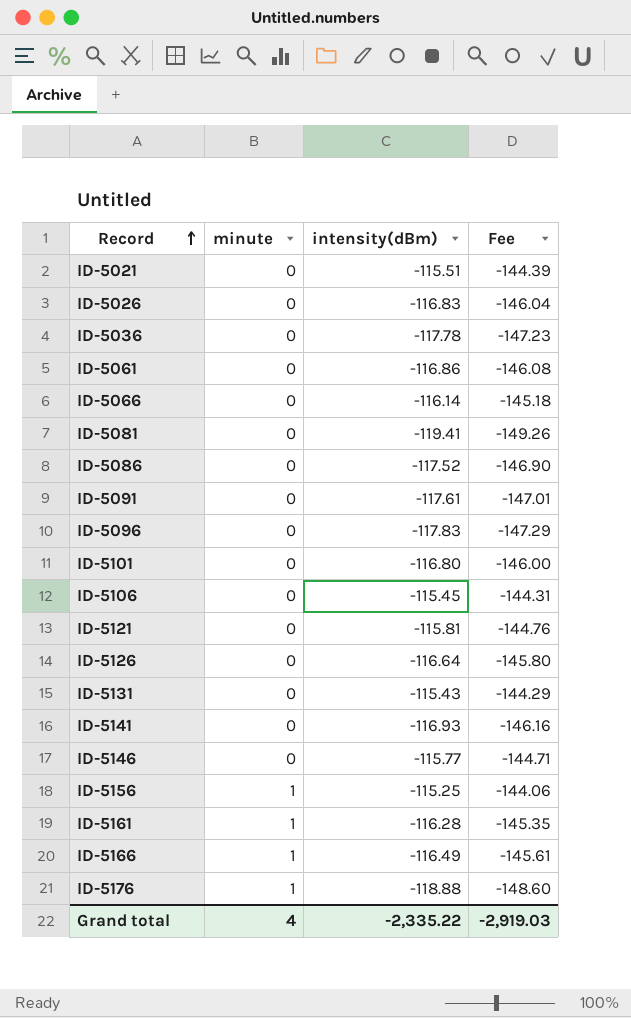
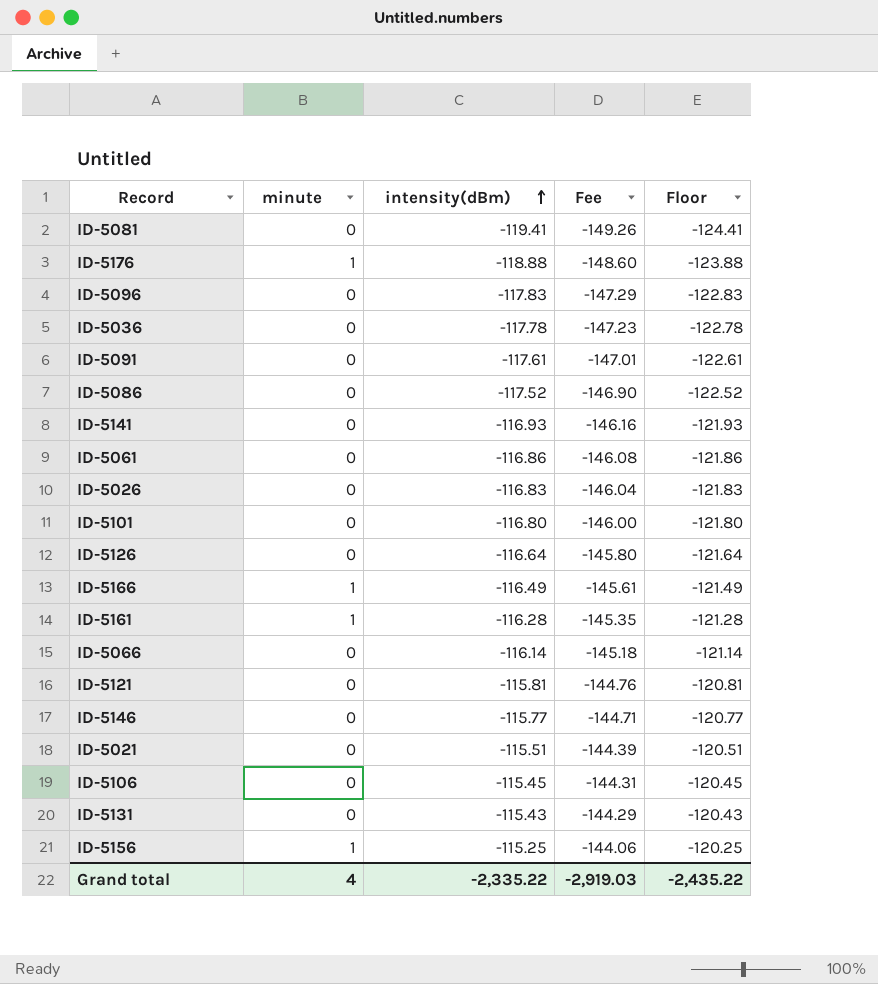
row order: Record ascending -> intensity(dBm) ascending
column Floor | formula: none -> [intensity(dBm)] - 5

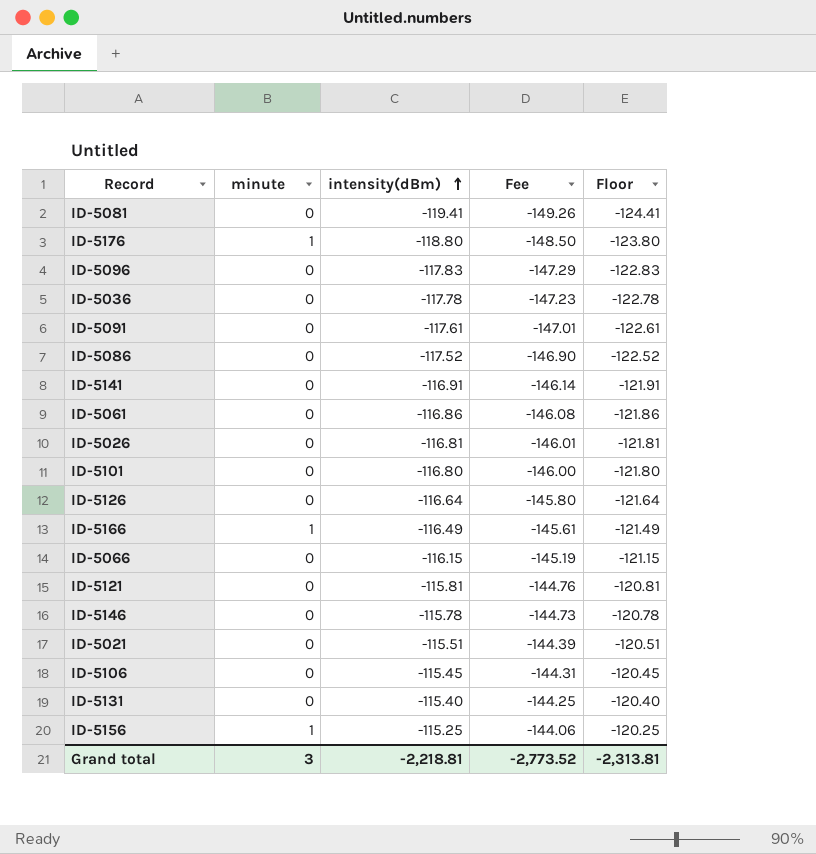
row ID-5161: 1 | -116.28 | -145.35 | -121.28 -> none
ID-5176 | intensity(dBm): -118.88 -> -118.80
ID-5176 | Fee: -148.60 -> -148.50
ID-5176 | Floor: -123.88 -> -123.80
ID-5141 | intensity(dBm): -116.93 -> -116.91
ID-5141 | Fee: -146.16 -> -146.14
ID-5141 | Floor: -121.93 -> -121.91
ID-5026 | intensity(dBm): -116.83 -> -116.81
ID-5026 | Fee: -146.04 -> -146.01
ID-5026 | Floor: -121.83 -> -121.81
ID-5066 | intensity(dBm): -116.14 -> -116.15
ID-5066 | Fee: -145.18 -> -145.19
ID-5066 | Floor: -121.14 -> -121.15
ID-5146 | intensity(dBm): -115.77 -> -115.78
ID-5146 | Fee: -144.71 -> -144.73
ID-5146 | Floor: -120.77 -> -120.78
ID-5131 | intensity(dBm): -115.43 -> -115.40
ID-5131 | Fee: -144.29 -> -144.25
ID-5131 | Floor: -120.43 -> -120.40
Grand total | minute: 4 -> 3
Grand total | intensity(dBm): -2,335.22 -> -2,218.81
Grand total | Fee: -2,919.03 -> -2,773.52
Grand total | Floor: -2,435.22 -> -2,313.81

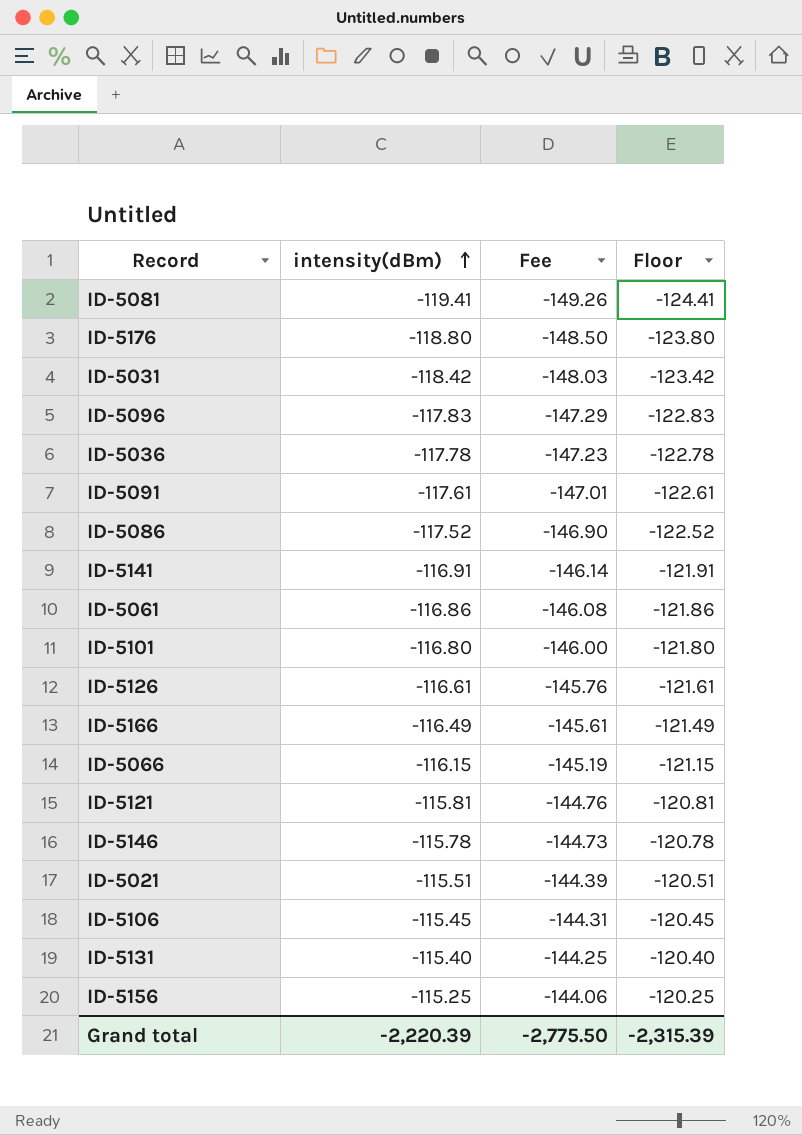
column minute | position: 2 -> none
row ID-5026: 0 | -116.81 | -146.01 | -121.81 -> none
row ID-5031: none -> -118.42 | -148.03 | -123.42
ID-5126 | intensity(dBm): -116.64 -> -116.61
ID-5126 | Fee: -145.80 -> -145.76
ID-5126 | Floor: -121.64 -> -121.61
Grand total | intensity(dBm): -2,218.81 -> -2,220.39
Grand total | Fee: -2,773.52 -> -2,775.50
Grand total | Floor: -2,313.81 -> -2,315.39

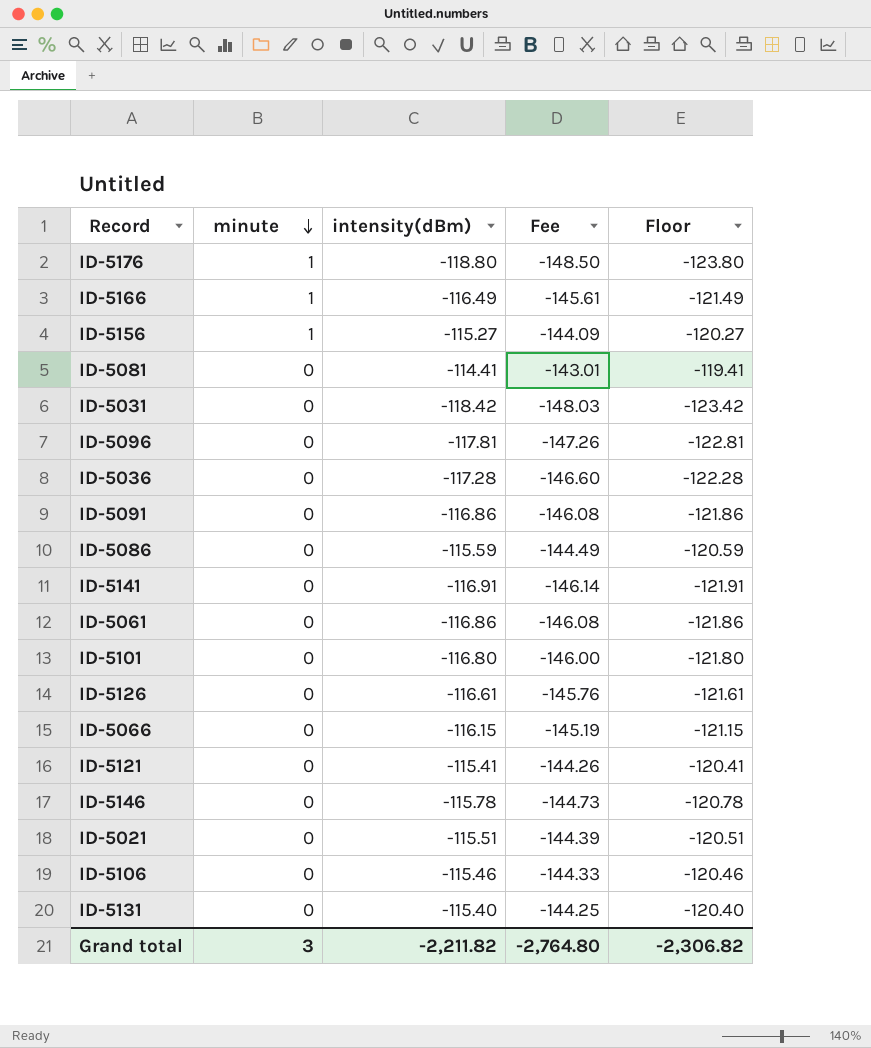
row order: intensity(dBm) ascending -> minute descending
column minute | position: none -> 2
ID-5156 | intensity(dBm): -115.25 -> -115.27
ID-5156 | Fee: -144.06 -> -144.09
ID-5156 | Floor: -120.25 -> -120.27
ID-5081 | intensity(dBm): -119.41 -> -114.41
ID-5081 | Fee: -149.26 -> -143.01
ID-5081 | Floor: -124.41 -> -119.41
ID-5096 | intensity(dBm): -117.83 -> -117.81
ID-5096 | Fee: -147.29 -> -147.26
ID-5096 | Floor: -122.83 -> -122.81
ID-5036 | intensity(dBm): -117.78 -> -117.28
ID-5036 | Fee: -147.23 -> -146.60
ID-5036 | Floor: -122.78 -> -122.28
ID-5091 | intensity(dBm): -117.61 -> -116.86
ID-5091 | Fee: -147.01 -> -146.08
ID-5091 | Floor: -122.61 -> -121.86
ID-5086 | intensity(dBm): -117.52 -> -115.59
ID-5086 | Fee: -146.90 -> -144.49
ID-5086 | Floor: -122.52 -> -120.59
ID-5121 | intensity(dBm): -115.81 -> -115.41
ID-5121 | Fee: -144.76 -> -144.26
ID-5121 | Floor: -120.81 -> -120.41
ID-5106 | intensity(dBm): -115.45 -> -115.46
ID-5106 | Fee: -144.31 -> -144.33
ID-5106 | Floor: -120.45 -> -120.46
Grand total | intensity(dBm): -2,220.39 -> -2,211.82
Grand total | Fee: -2,775.50 -> -2,764.80
Grand total | Floor: -2,315.39 -> -2,306.82

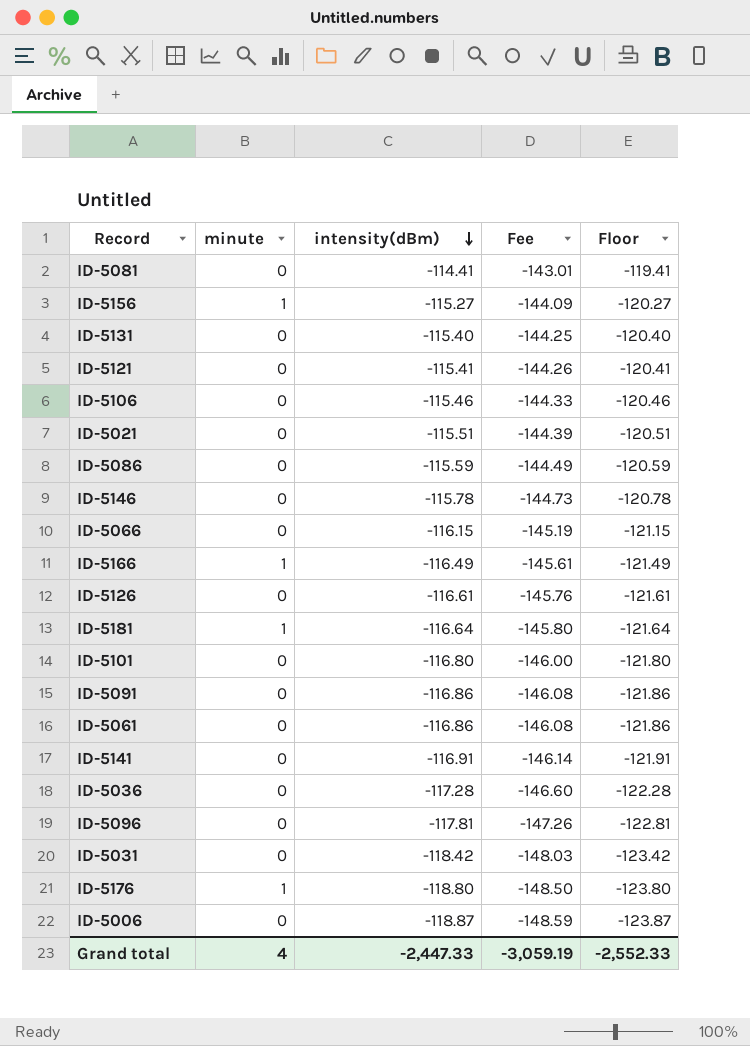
row order: minute descending -> intensity(dBm) descending
row ID-5181: none -> 1 | -116.64 | -145.80 | -121.64
row ID-5006: none -> 0 | -118.87 | -148.59 | -123.87
Grand total | minute: 3 -> 4
Grand total | intensity(dBm): -2,211.82 -> -2,447.33
Grand total | Fee: -2,764.80 -> -3,059.19
Grand total | Floor: -2,306.82 -> -2,552.33

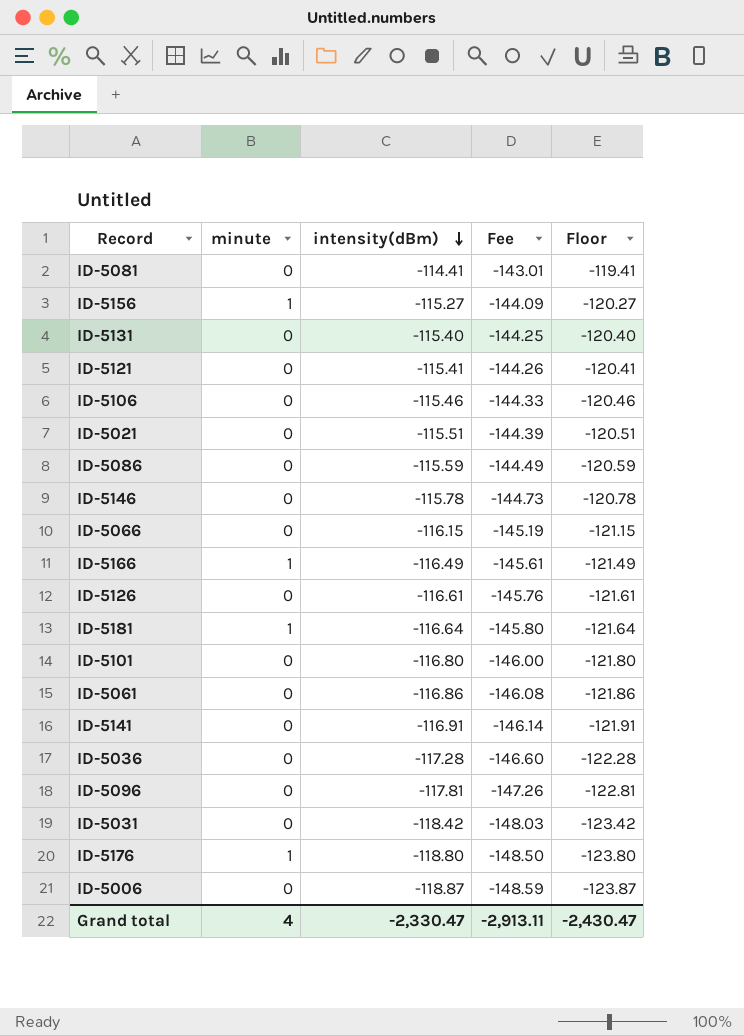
row ID-5091: 0 | -116.86 | -146.08 | -121.86 -> none
Grand total | intensity(dBm): -2,447.33 -> -2,330.47
Grand total | Fee: -3,059.19 -> -2,913.11
Grand total | Floor: -2,552.33 -> -2,430.47

